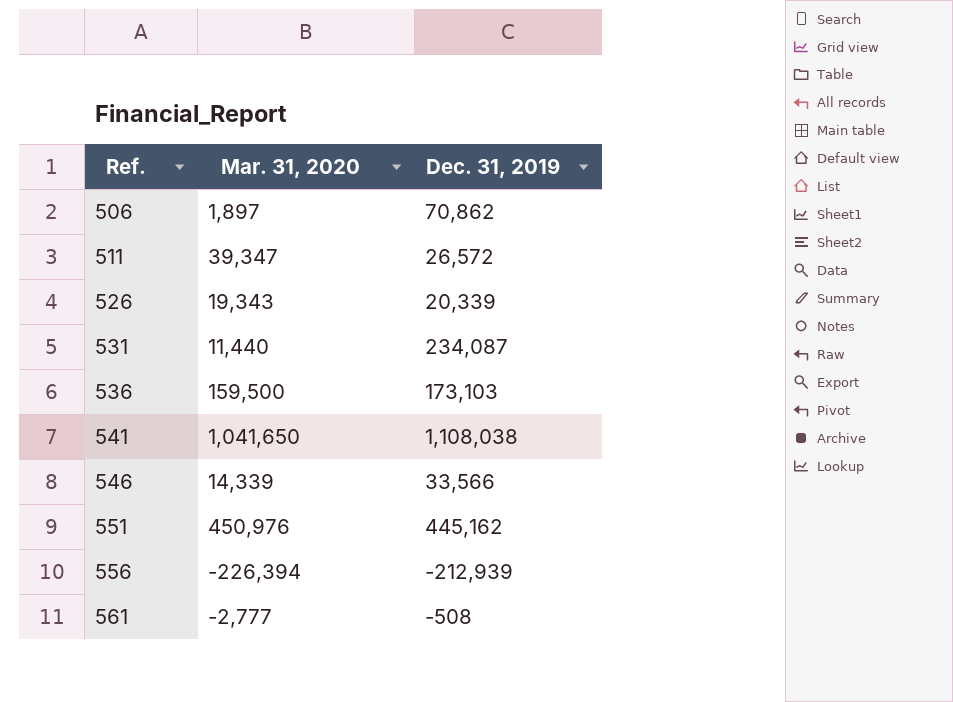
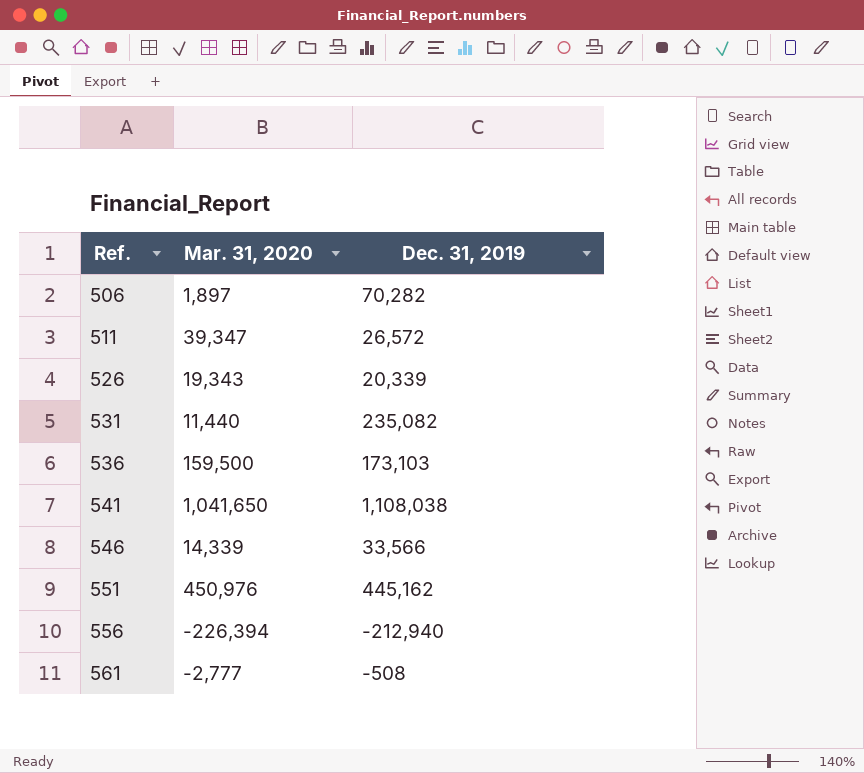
506 | Dec. 31, 2019: 70,862 -> 70,282
531 | Dec. 31, 2019: 234,087 -> 235,082
556 | Dec. 31, 2019: -212,939 -> -212,940

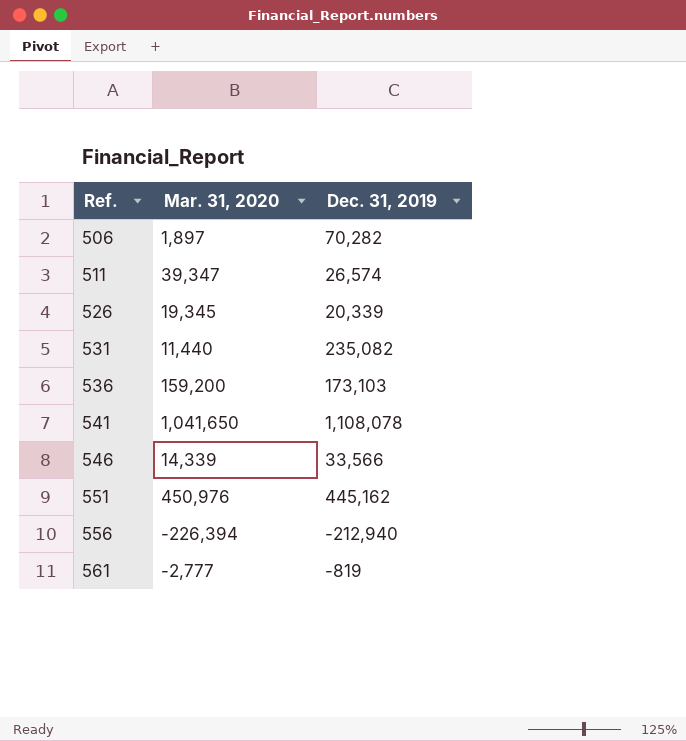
511 | Dec. 31, 2019: 26,572 -> 26,574
526 | Mar. 31, 2020: 19,343 -> 19,345
536 | Mar. 31, 2020: 159,500 -> 159,200
541 | Dec. 31, 2019: 1,108,038 -> 1,108,078
561 | Dec. 31, 2019: -508 -> -819

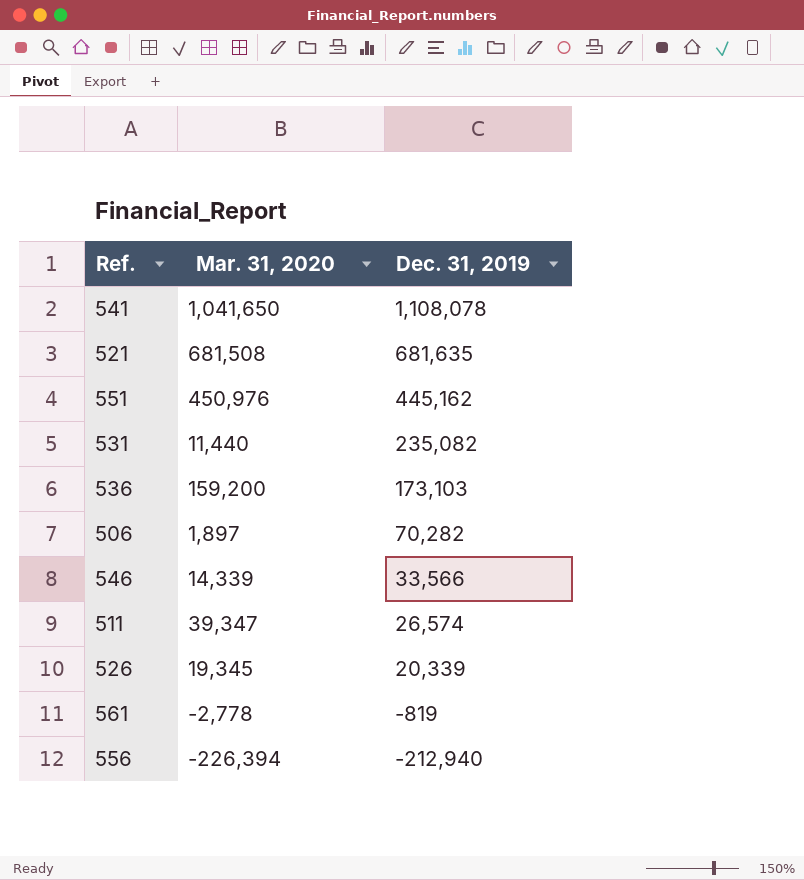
row order: Ref. ascending -> Dec. 31, 2019 descending
row 521: none -> 681,508 | 681,635
561 | Mar. 31, 2020: -2,777 -> -2,778

